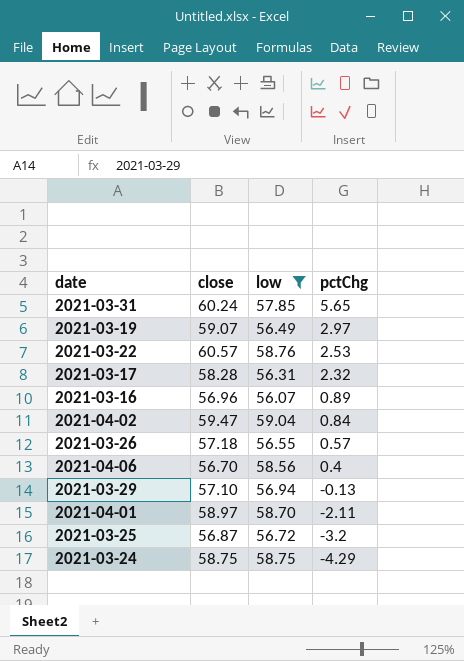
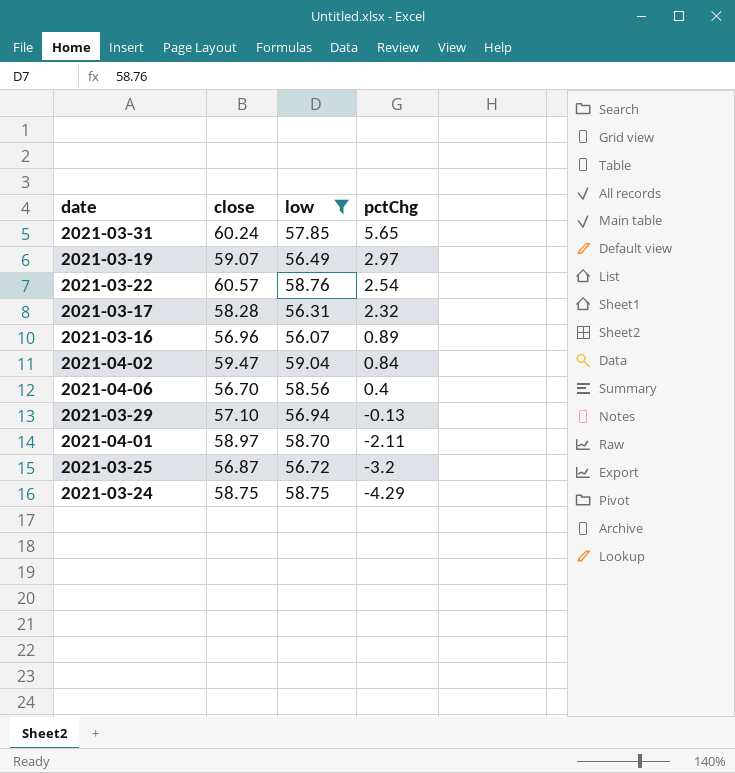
row 2021-03-26: 57.18 | 56.55 | 0.57 -> none
2021-03-22 | pctChg: 2.53 -> 2.54

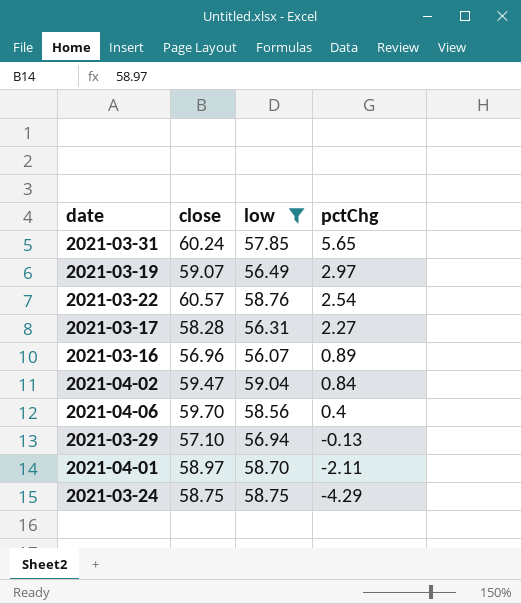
row 2021-03-25: 56.87 | 56.72 | -3.2 -> none
2021-03-17 | pctChg: 2.32 -> 2.27
2021-04-06 | close: 56.70 -> 59.70

